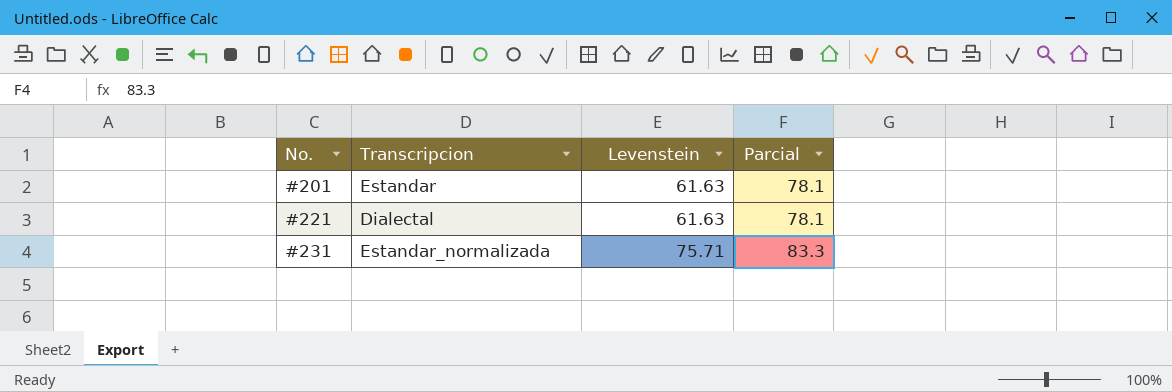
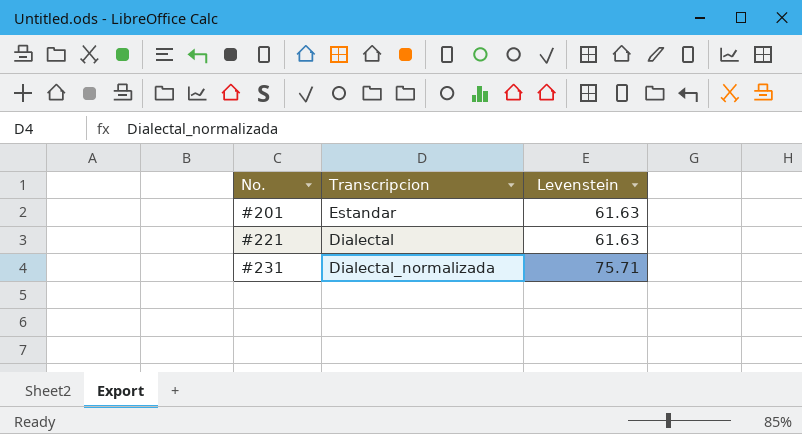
column Parcial | position: 4 -> none
#231 | Transcripcion: Estandar_normalizada -> Dialectal_normalizada

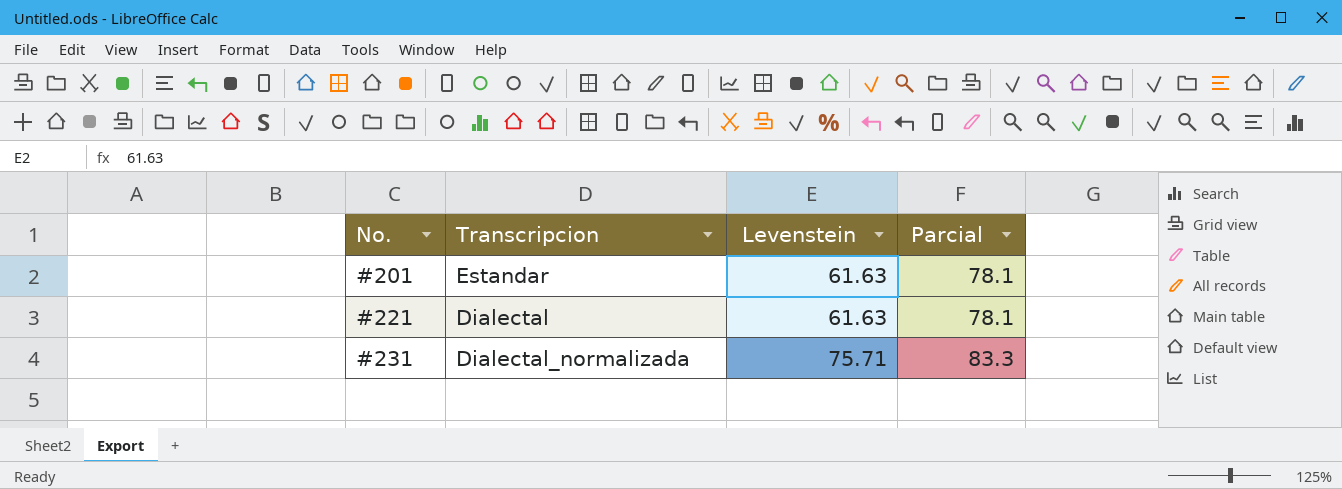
column Parcial | position: none -> 4

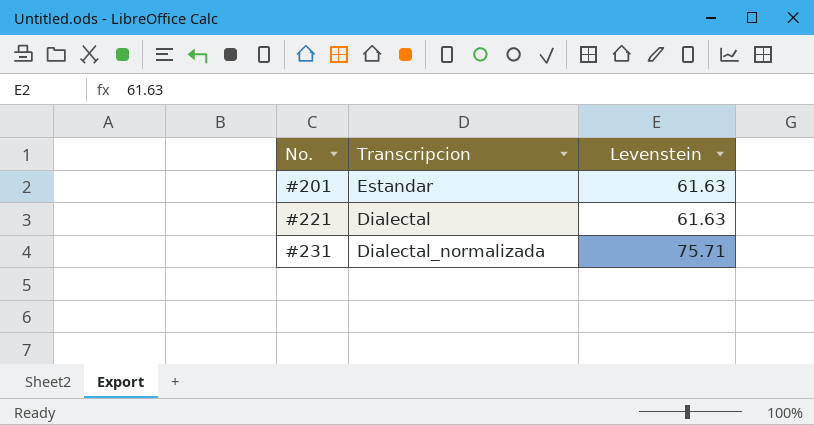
column Parcial | position: 4 -> none

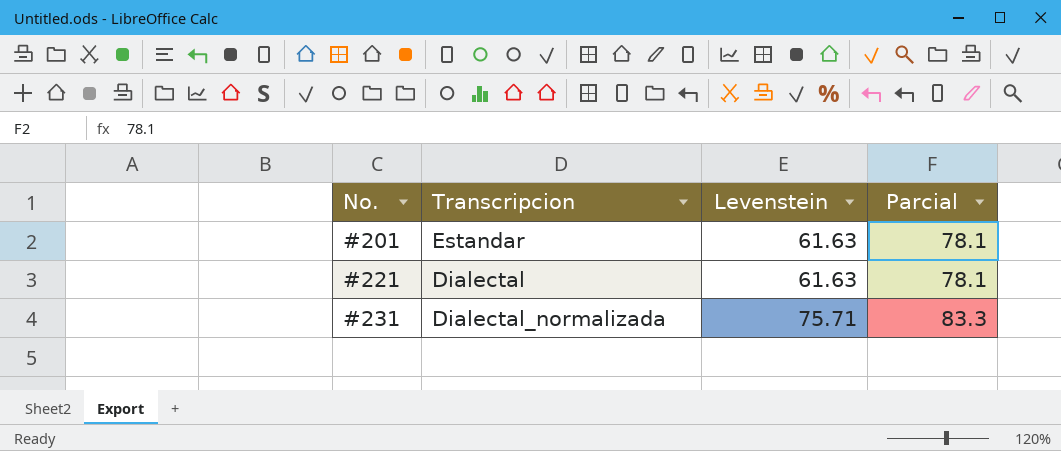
column Parcial | position: none -> 4

